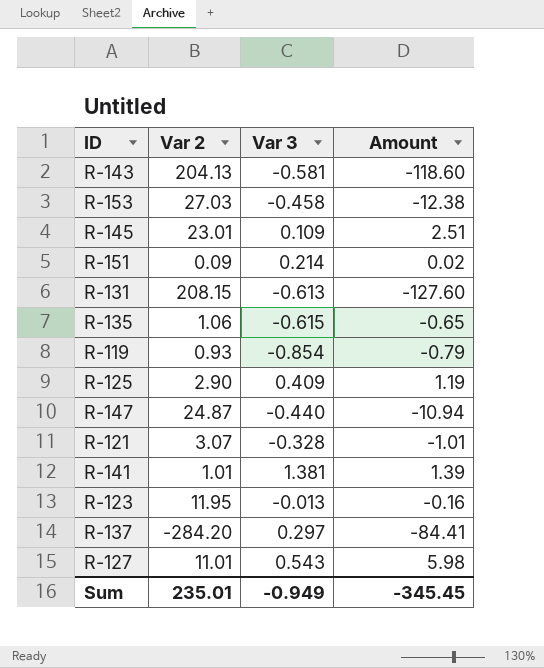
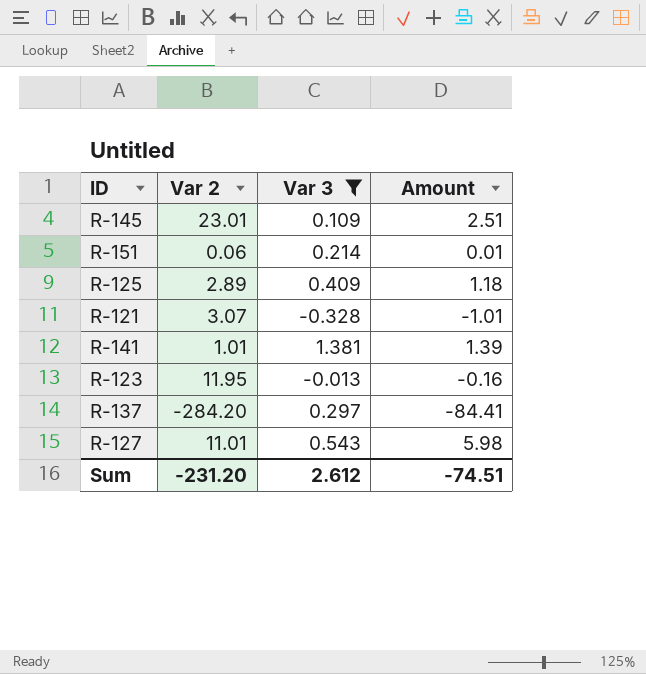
filter: none -> Var 3 >= -0.328
R-151 | Var 2: 0.09 -> 0.06
R-151 | Amount: 0.02 -> 0.01
R-125 | Var 2: 2.90 -> 2.89
R-125 | Amount: 1.19 -> 1.18
Sum | Var 2: 235.01 -> -231.20
Sum | Var 3: -0.949 -> 2.612
Sum | Amount: -345.45 -> -74.51

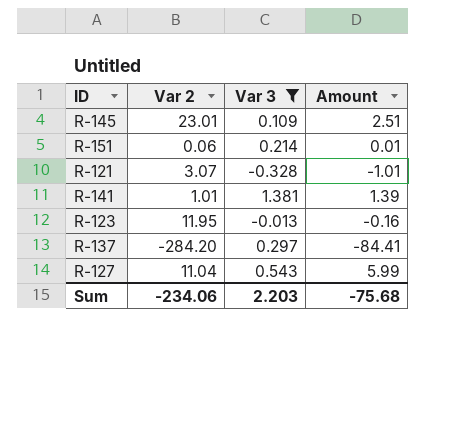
row R-125: 2.89 | 0.409 | 1.18 -> none
R-127 | Var 2: 11.01 -> 11.04
R-127 | Amount: 5.98 -> 5.99
Sum | Var 2: -231.20 -> -234.06
Sum | Var 3: 2.612 -> 2.203
Sum | Amount: -74.51 -> -75.68

